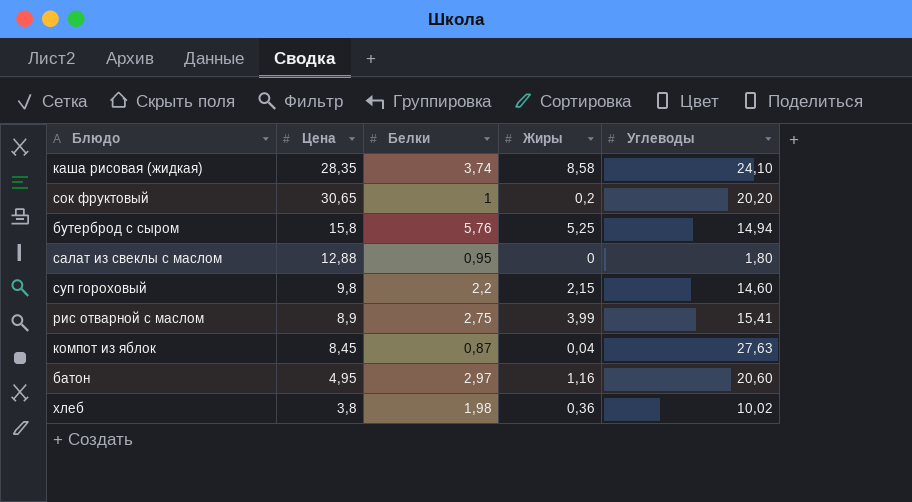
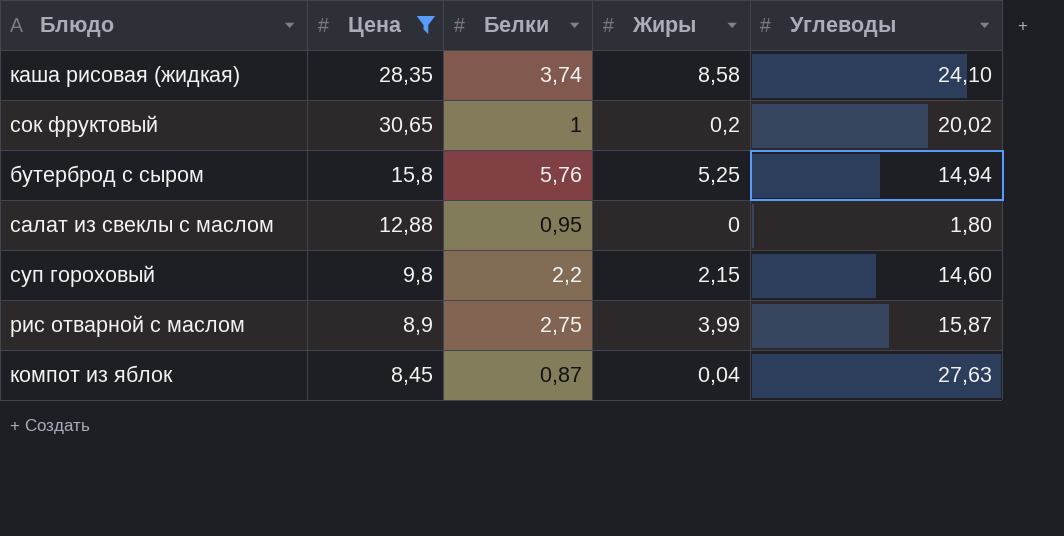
filter: none -> Цена >= 8,45
сок фруктовый | Углеводы: 20,20 -> 20,02
рис отварной с маслом | Углеводы: 15,41 -> 15,87

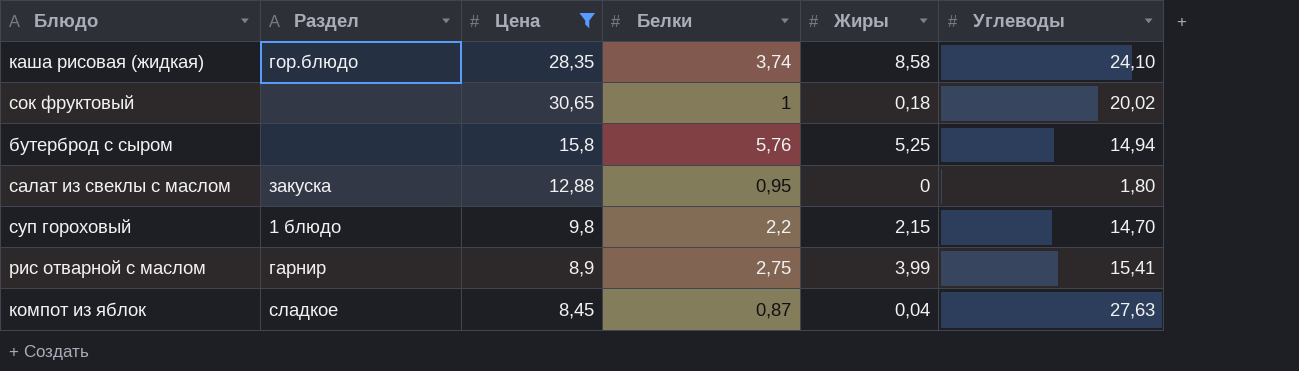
column Раздел | position: none -> 2
сок фруктовый | Жиры: 0,2 -> 0,18
суп гороховый | Углеводы: 14,60 -> 14,70
рис отварной с маслом | Углеводы: 15,87 -> 15,41

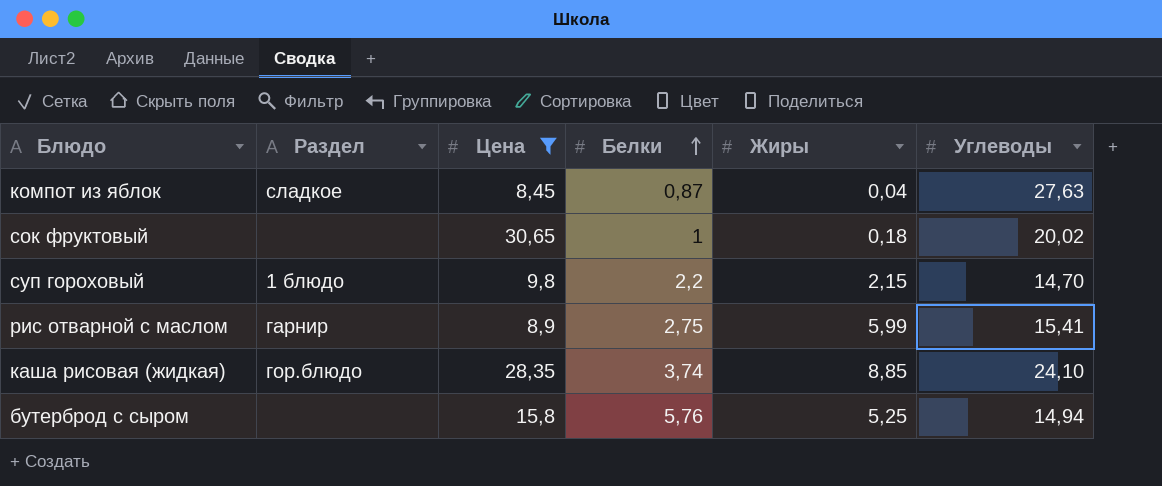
row order: none -> Белки ascending
row салат из свеклы с маслом: закуска | 12,88 | 0,95 | 0 | 1,80 -> none
рис отварной с маслом | Жиры: 3,99 -> 5,99
каша рисовая (жидкая) | Жиры: 8,58 -> 8,85

